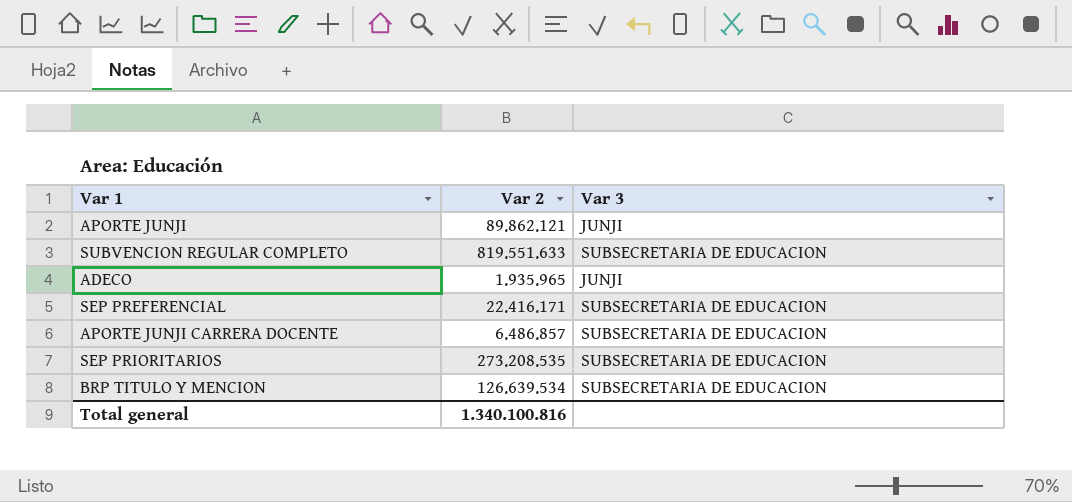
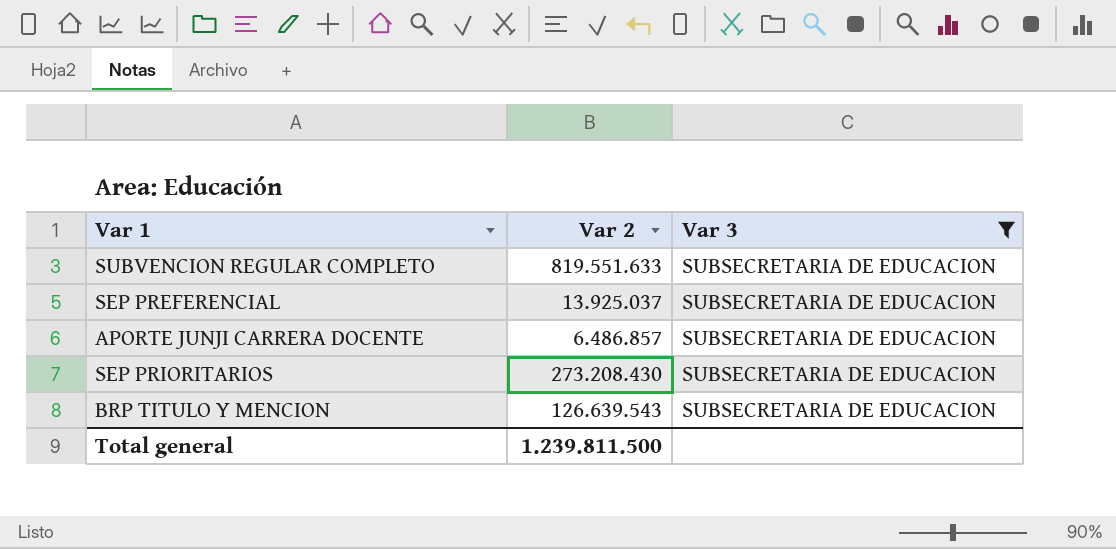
filter: none -> Var 3 = SUBSECRETARIA DE EDUCACION
SEP PREFERENCIAL | Var 2: 22.416.171 -> 13.925.037
SEP PRIORITARIOS | Var 2: 273.208.535 -> 273.208.430
BRP TITULO Y MENCION | Var 2: 126.639.534 -> 126.639.543
Total general | Var 2: 1.340.100.816 -> 1.239.811.500

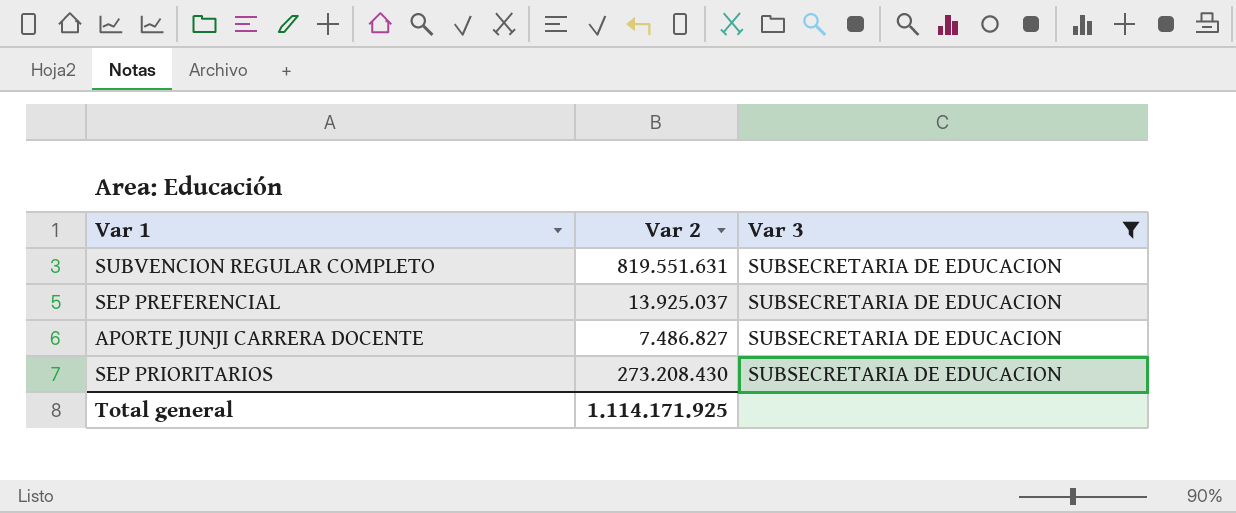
row BRP TITULO Y MENCION: 126.639.543 | SUBSECRETARIA DE EDUCACION -> none
SUBVENCION REGULAR COMPLETO | Var 2: 819.551.633 -> 819.551.631
APORTE JUNJI CARRERA DOCENTE | Var 2: 6.486.857 -> 7.486.827
Total general | Var 2: 1.239.811.500 -> 1.114.171.925

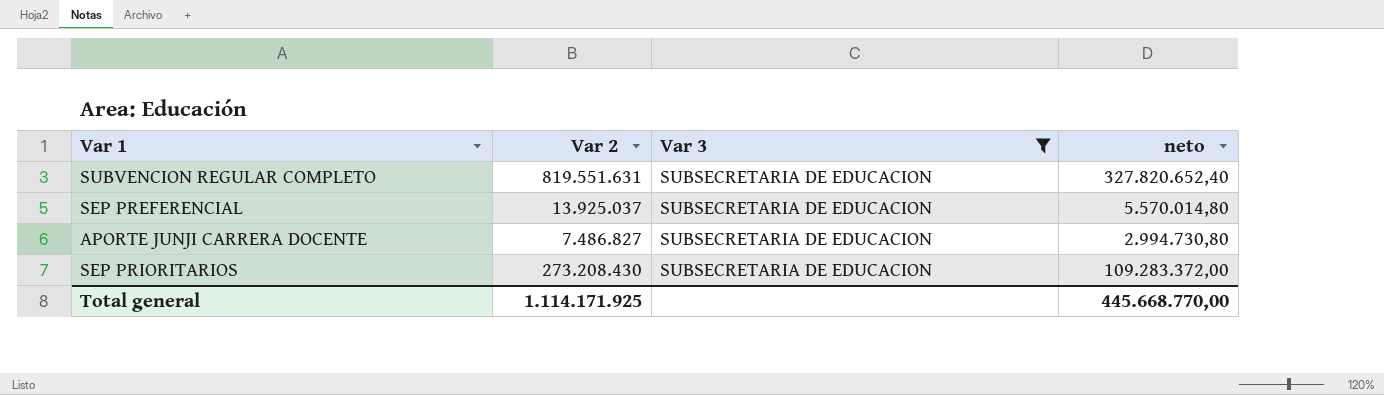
column neto | formula: none -> [Var 2] * 0,4

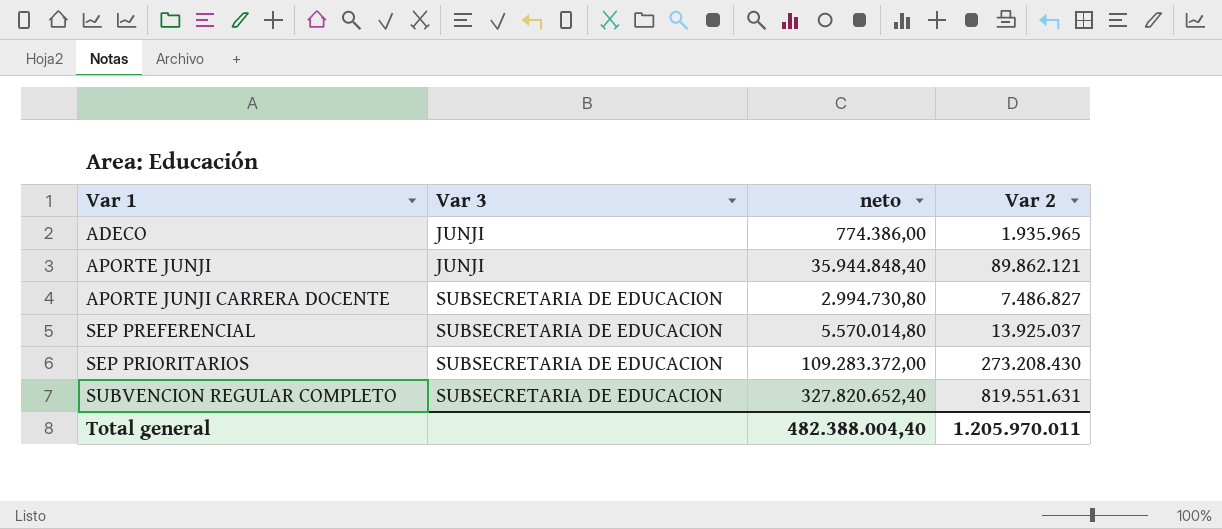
filter: Var 3 = SUBSECRETARIA DE EDUCACION -> none
row order: none -> Var 1 ascending
column Var 2 | position: 2 -> 4
Total general | neto: 445.668.770,00 -> 482.388.004,40
Total general | Var 2: 1.114.171.925 -> 1.205.970.011

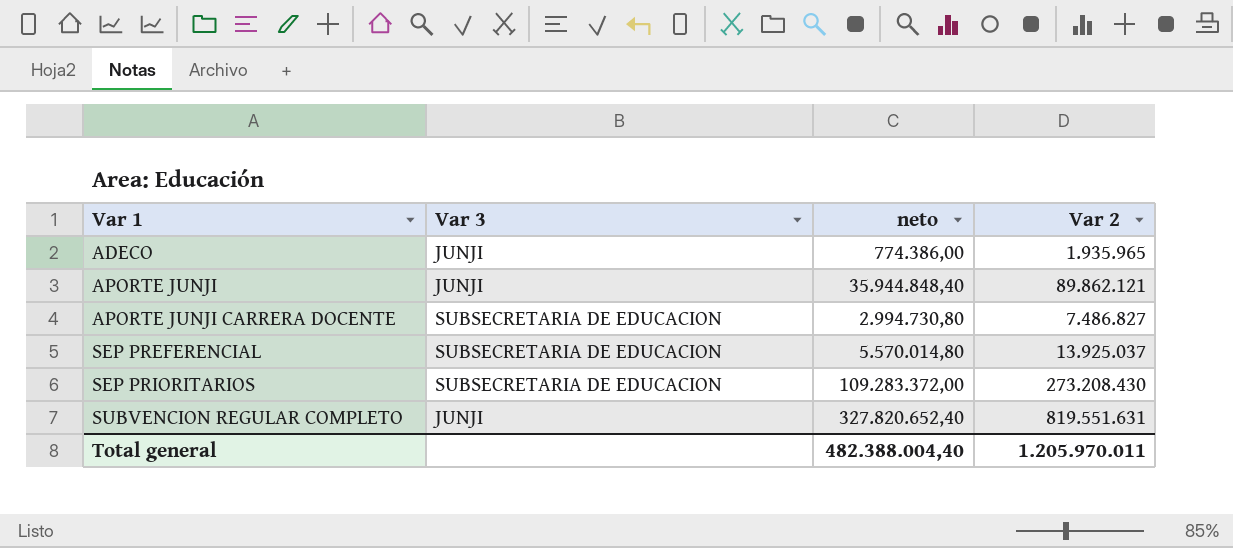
SUBVENCION REGULAR COMPLETO | Var 3: SUBSECRETARIA DE EDUCACION -> JUNJI

